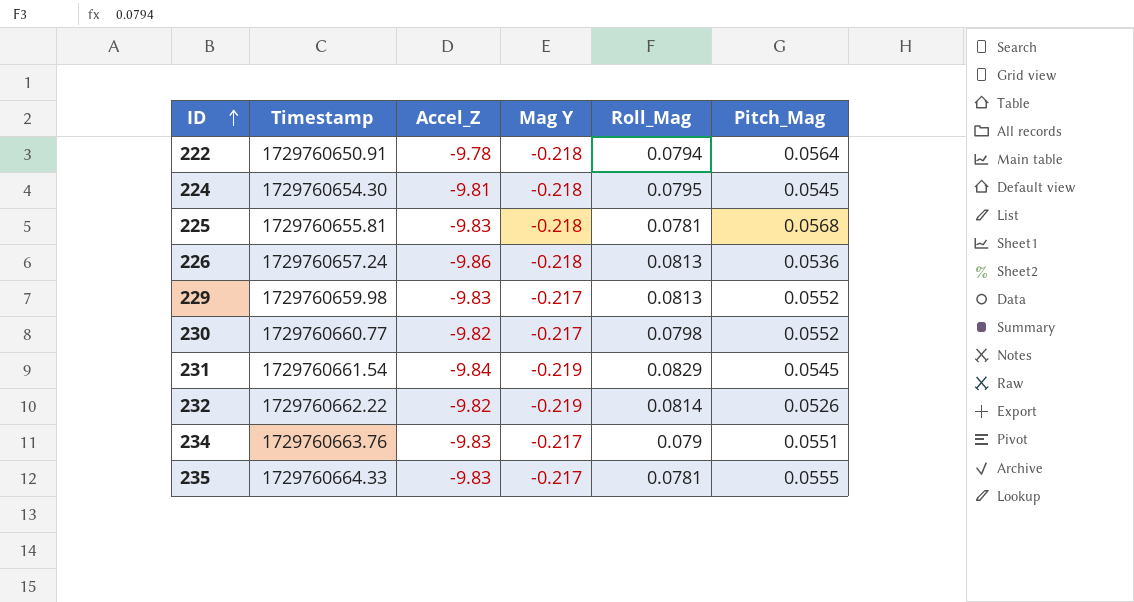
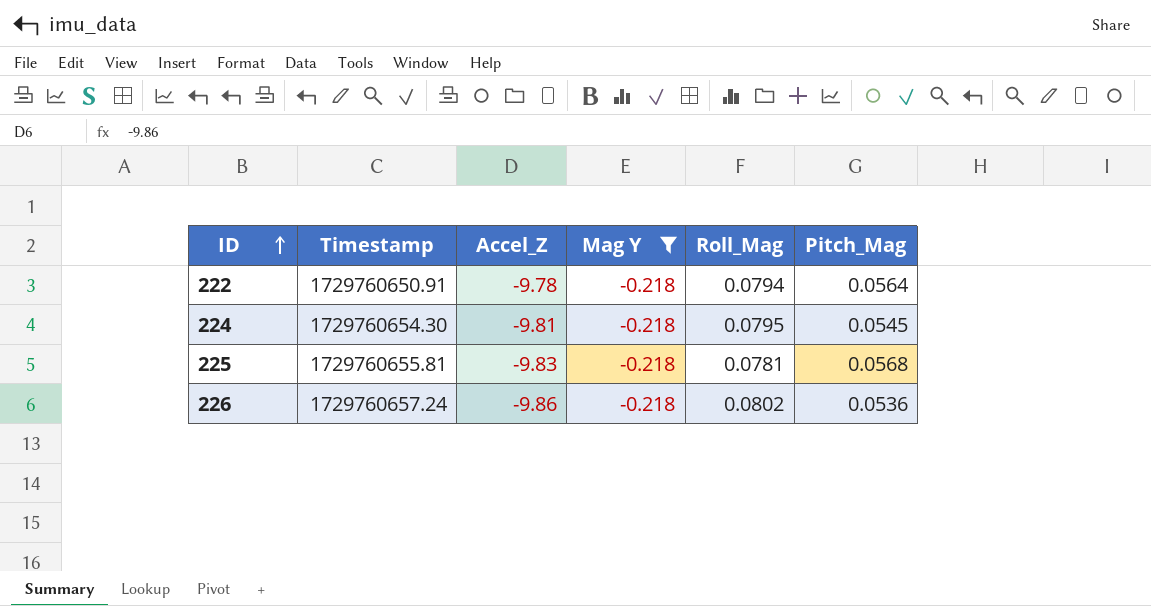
filter: none -> Mag Y = -0.218
226 | Roll_Mag: 0.0813 -> 0.0802

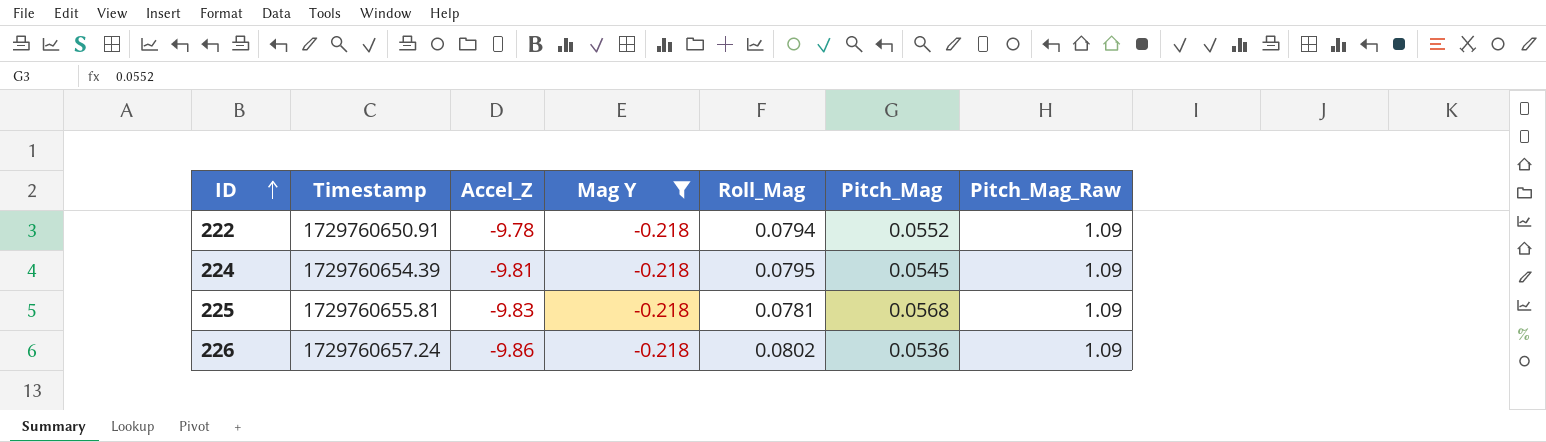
column Pitch_Mag_Raw | position: none -> 7
222 | Pitch_Mag: 0.0564 -> 0.0552
224 | Timestamp: 1729760654.30 -> 1729760654.39

